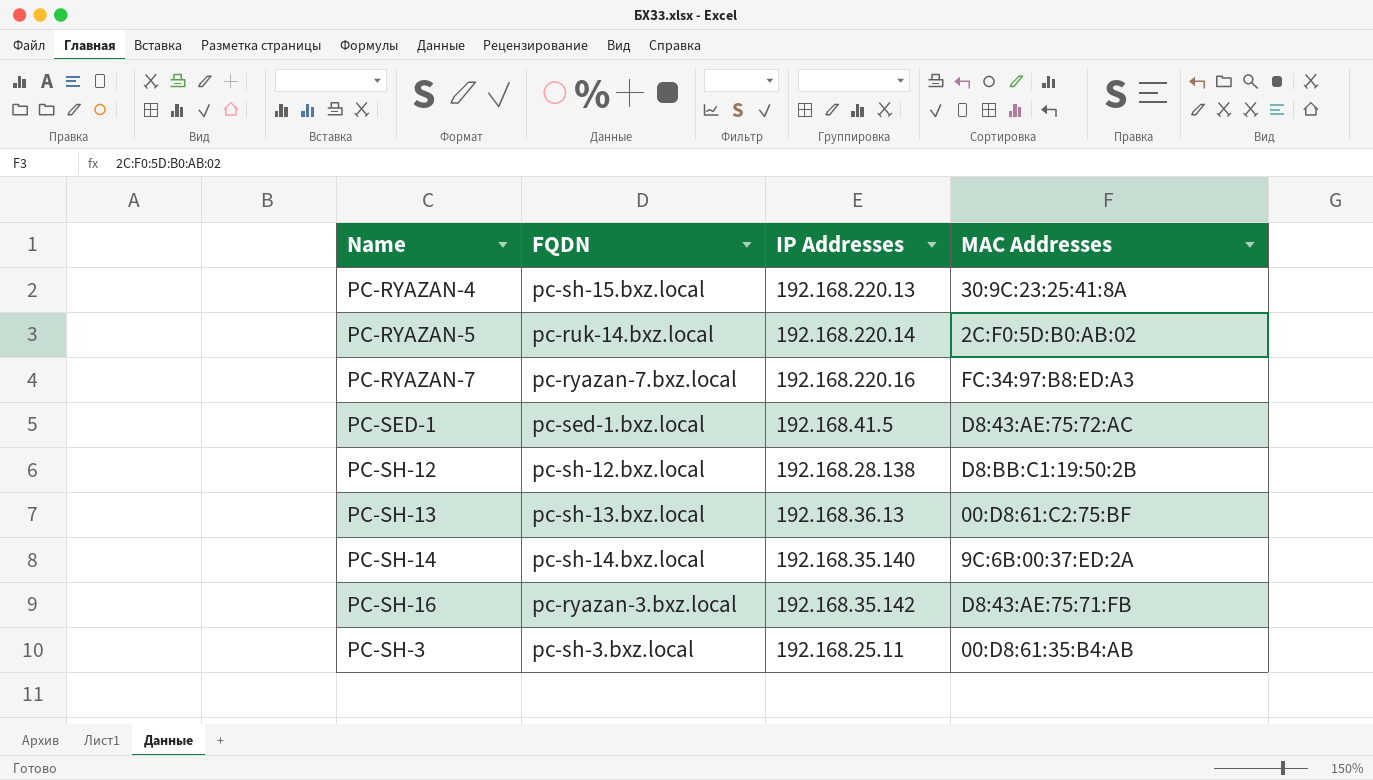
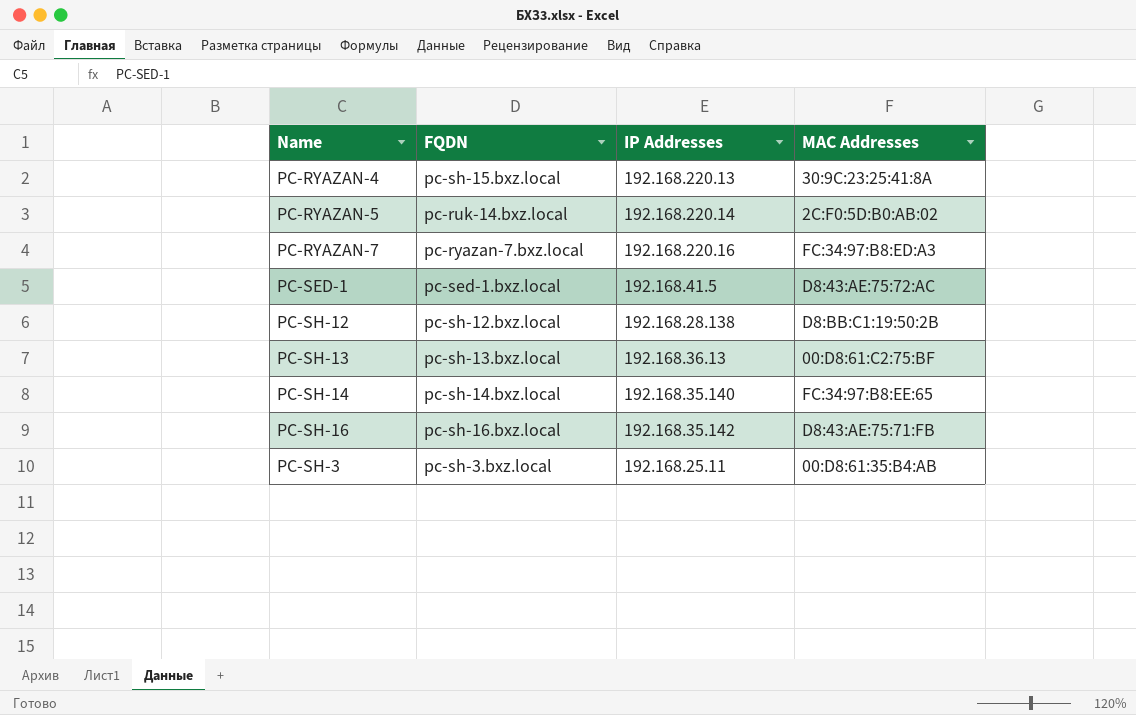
PC-SH-14 | MAC Addresses: 9C:6B:00:37:ED:2A -> FC:34:97:B8:EE:65
PC-SH-16 | FQDN: pc-ryazan-3.bxz.local -> pc-sh-16.bxz.local

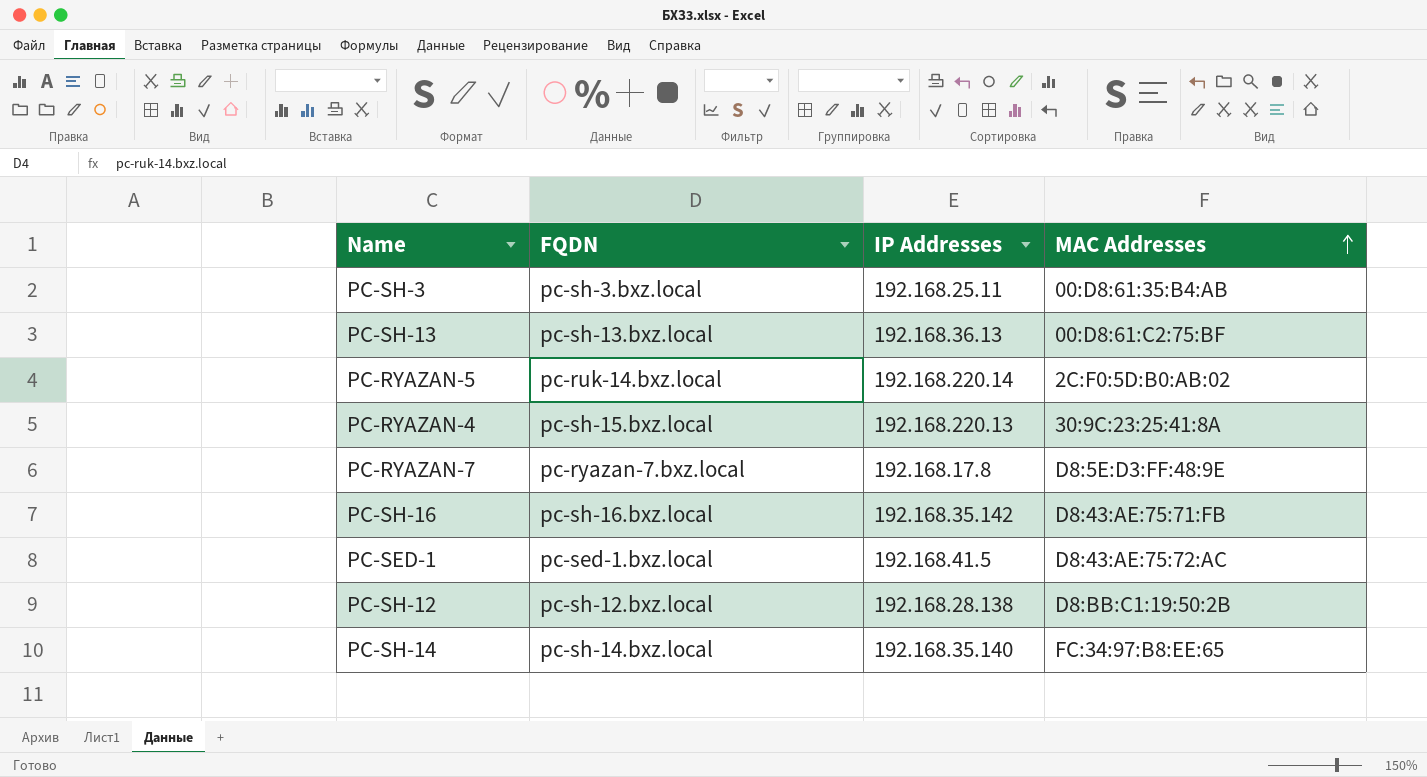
row order: none -> MAC Addresses ascending
PC-RYAZAN-7 | IP Addresses: 192.168.220.16 -> 192.168.17.8
PC-RYAZAN-7 | MAC Addresses: FC:34:97:B8:ED:A3 -> D8:5E:D3:FF:48:9E

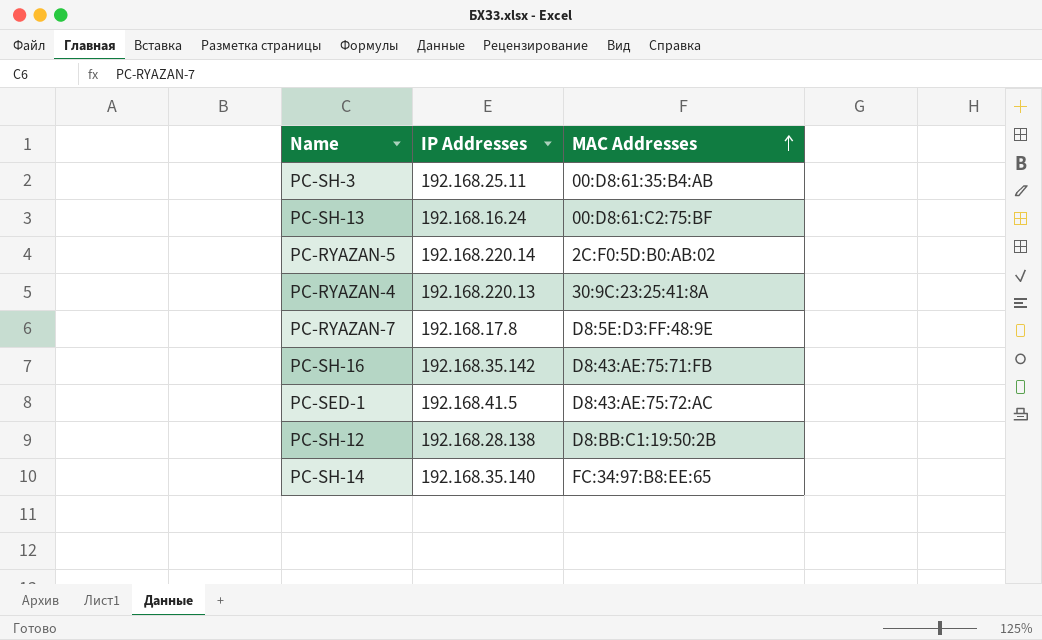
column FQDN | position: 2 -> none
PC-SH-13 | IP Addresses: 192.168.36.13 -> 192.168.16.24

